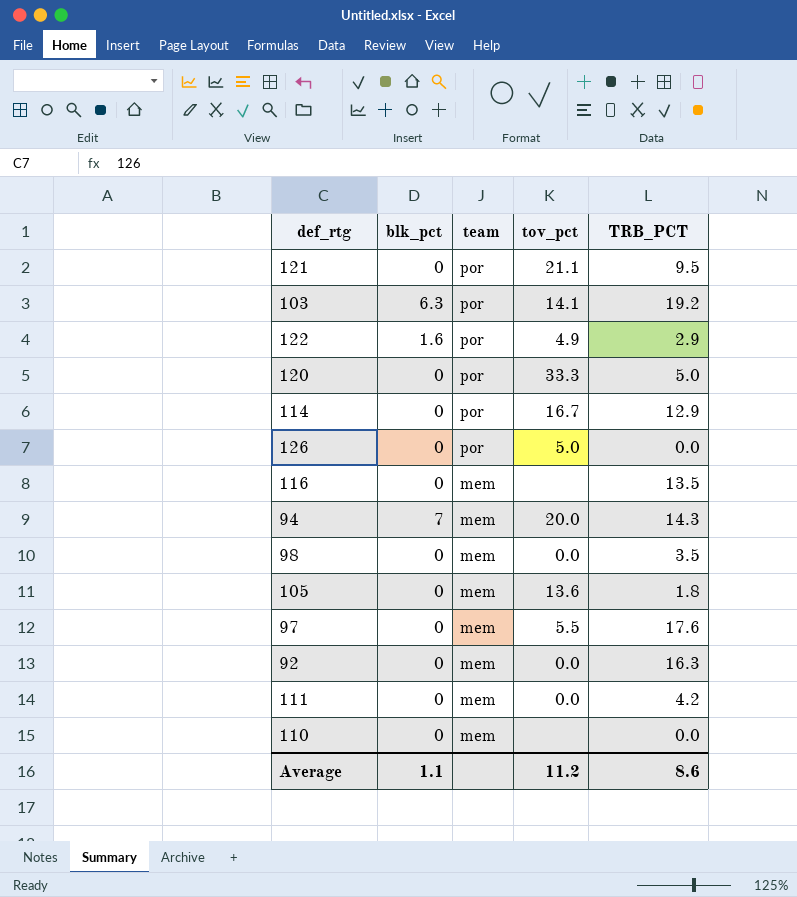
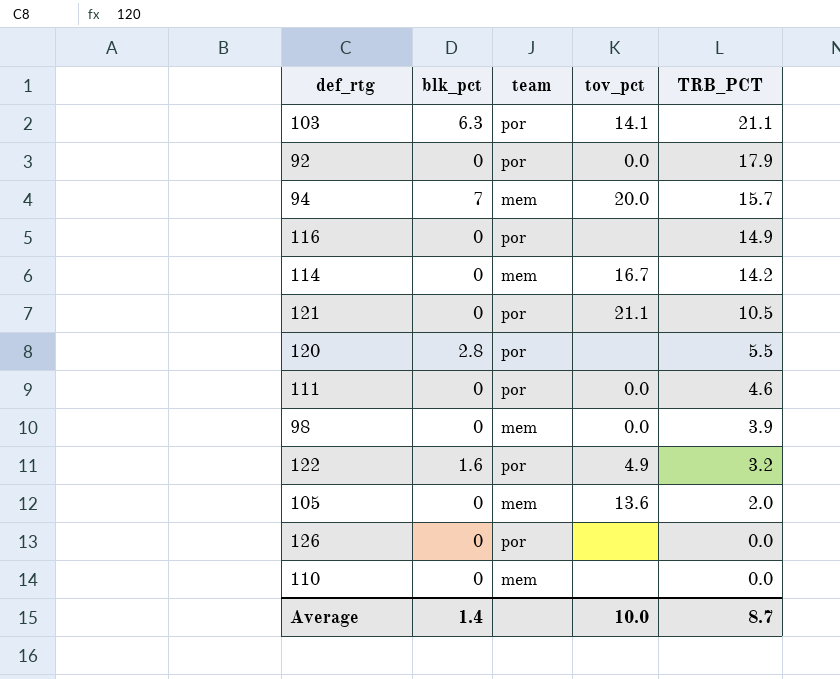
row order: team descending -> TRB_PCT descending
row 97: 0 | mem | 5.5 | 17.6 -> none
103 | TRB_PCT: 19.2 -> 21.1
92 | team: mem -> por
92 | TRB_PCT: 16.3 -> 17.9
94 | TRB_PCT: 14.3 -> 15.7
116 | team: mem -> por
116 | TRB_PCT: 13.5 -> 14.9
114 | team: por -> mem
114 | TRB_PCT: 12.9 -> 14.2
121 | TRB_PCT: 9.5 -> 10.5
120 | blk_pct: 0 -> 2.8
120 | tov_pct: 33.3 -> none
120 | TRB_PCT: 5.0 -> 5.5
111 | team: mem -> por
111 | TRB_PCT: 4.2 -> 4.6
98 | TRB_PCT: 3.5 -> 3.9
122 | TRB_PCT: 2.9 -> 3.2
105 | TRB_PCT: 1.8 -> 2.0
126 | tov_pct: 5.0 -> none
Average | blk_pct: 1.1 -> 1.4
Average | tov_pct: 11.2 -> 10.0
Average | TRB_PCT: 8.6 -> 8.7

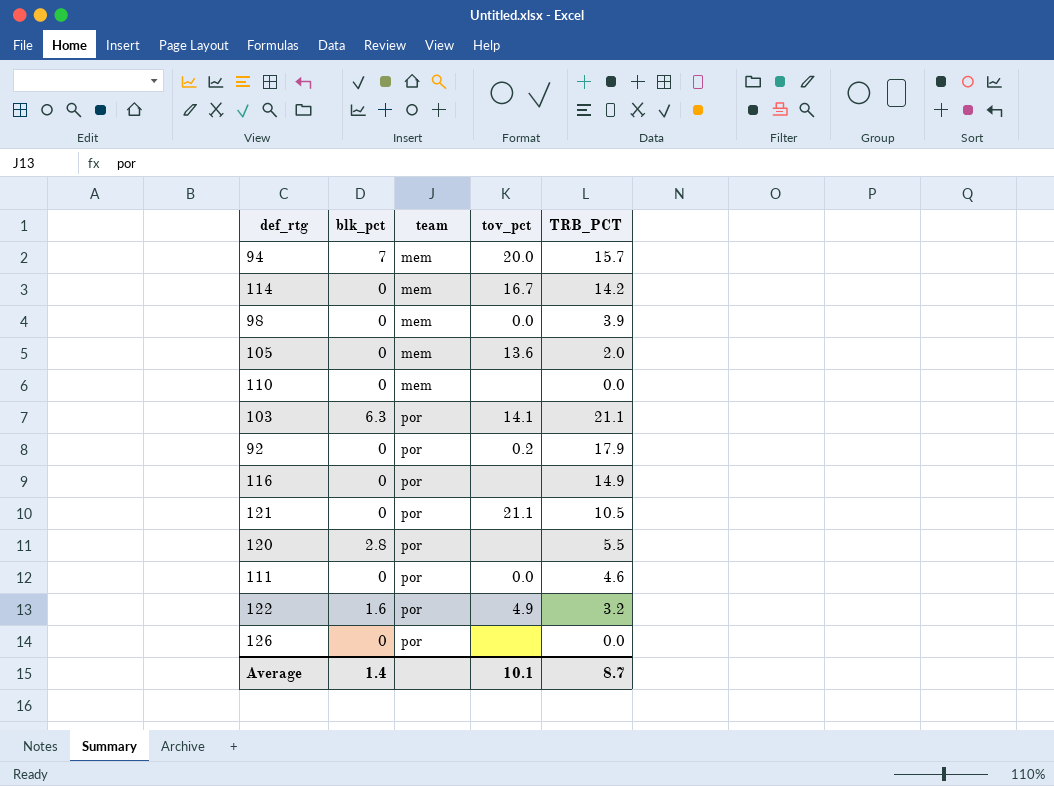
row order: TRB_PCT descending -> team ascending
92 | tov_pct: 0.0 -> 0.2
Average | tov_pct: 10.0 -> 10.1

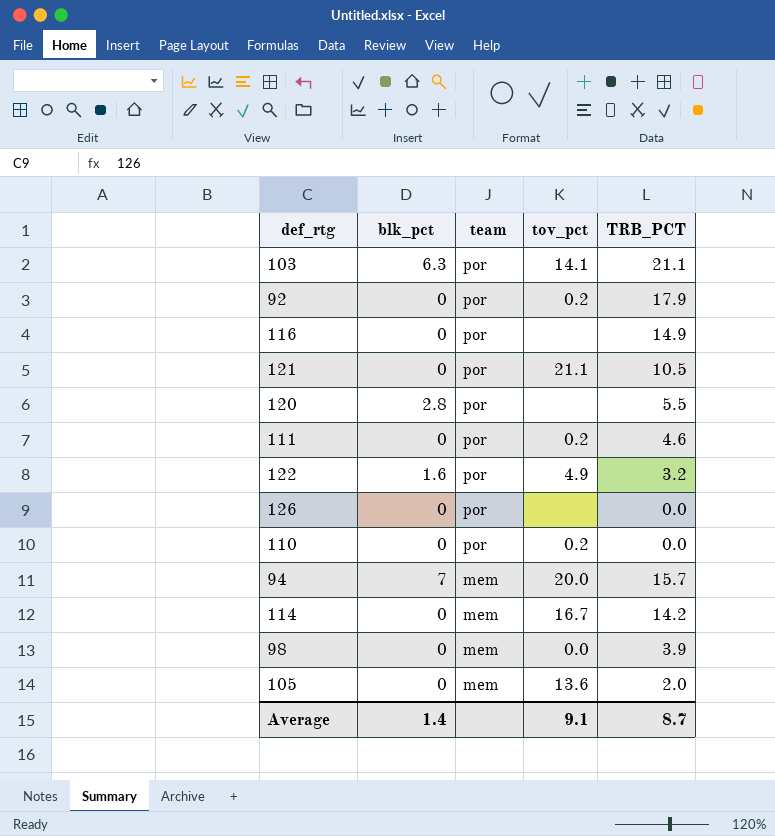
row order: team ascending -> team descending
111 | tov_pct: 0.0 -> 0.2
110 | team: mem -> por
110 | tov_pct: none -> 0.2
Average | tov_pct: 10.1 -> 9.1

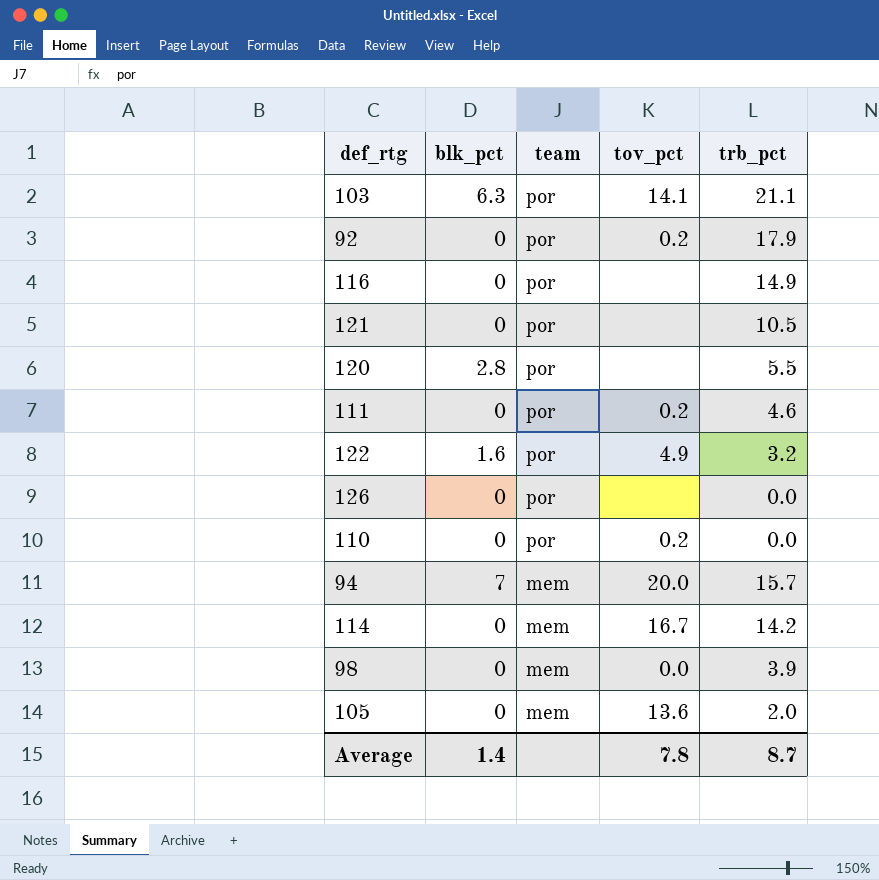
column name: TRB_PCT -> trb_pct
121 | tov_pct: 21.1 -> none
Average | tov_pct: 9.1 -> 7.8

